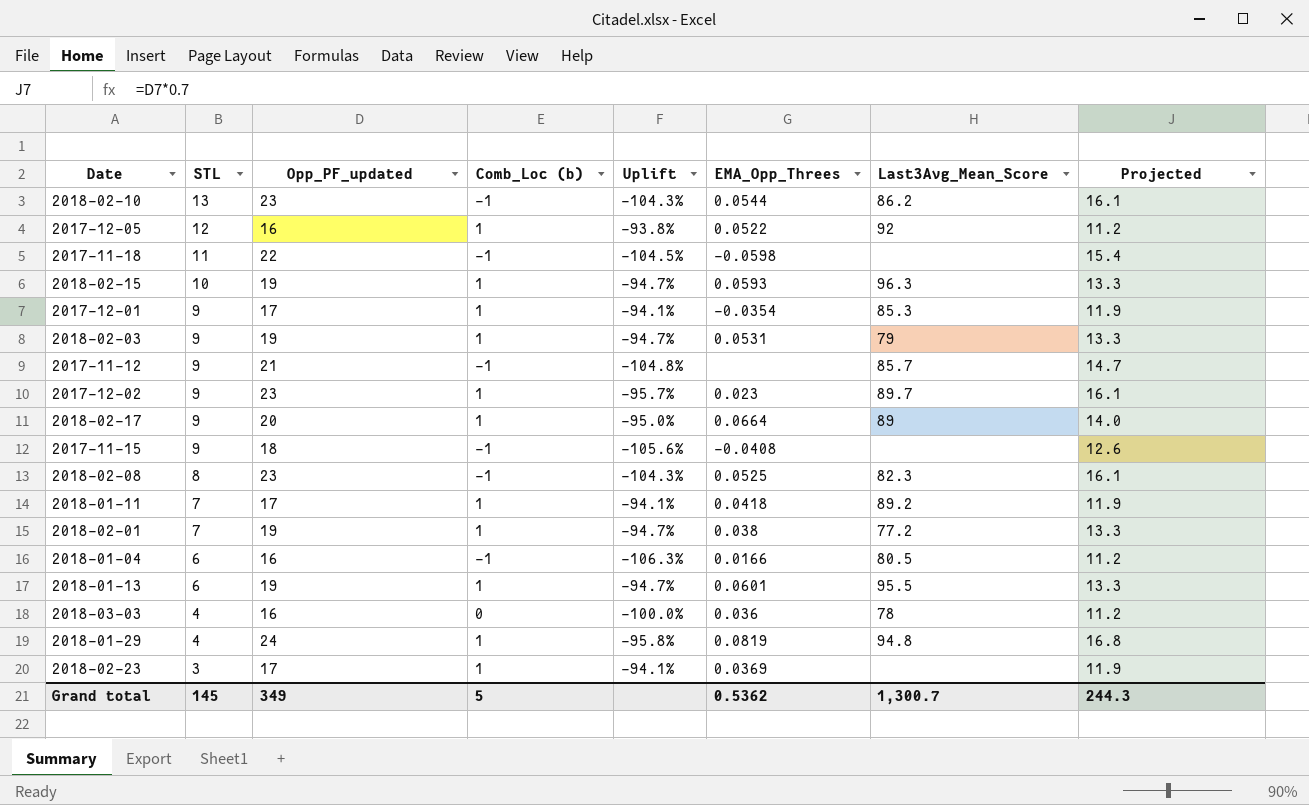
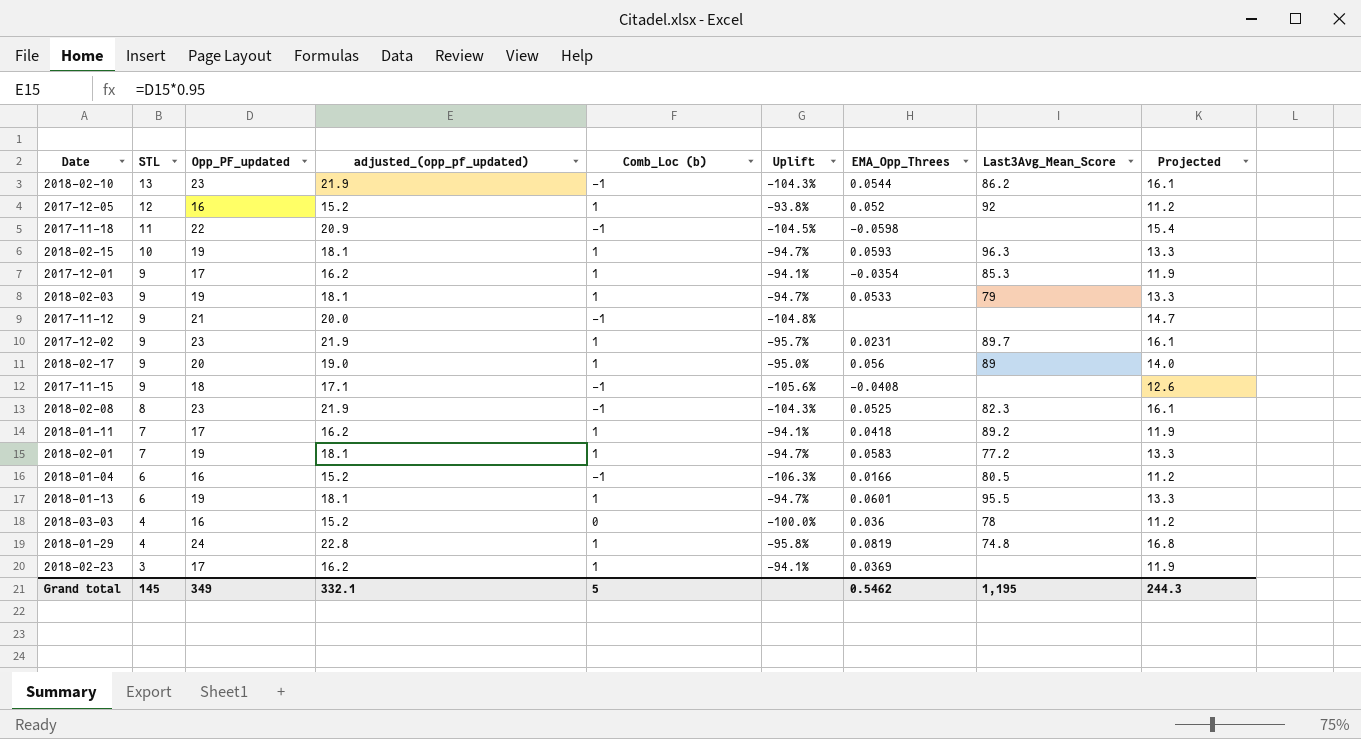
column adjusted_(opp_pf_updated) | formula: none -> [Opp_PF_updated] * 0.95
2017-12-05 | EMA_Opp_Threes: 0.0522 -> 0.052
2018-02-03 | EMA_Opp_Threes: 0.0531 -> 0.0533
2017-11-12 | Last3Avg_Mean_Score: 85.7 -> none
2017-12-02 | EMA_Opp_Threes: 0.023 -> 0.0231
2018-02-17 | EMA_Opp_Threes: 0.0664 -> 0.056
2018-02-01 | EMA_Opp_Threes: 0.038 -> 0.0583
2018-01-29 | Last3Avg_Mean_Score: 94.8 -> 74.8
Grand total | EMA_Opp_Threes: 0.5362 -> 0.5462
Grand total | Last3Avg_Mean_Score: 1,300.7 -> 1,195

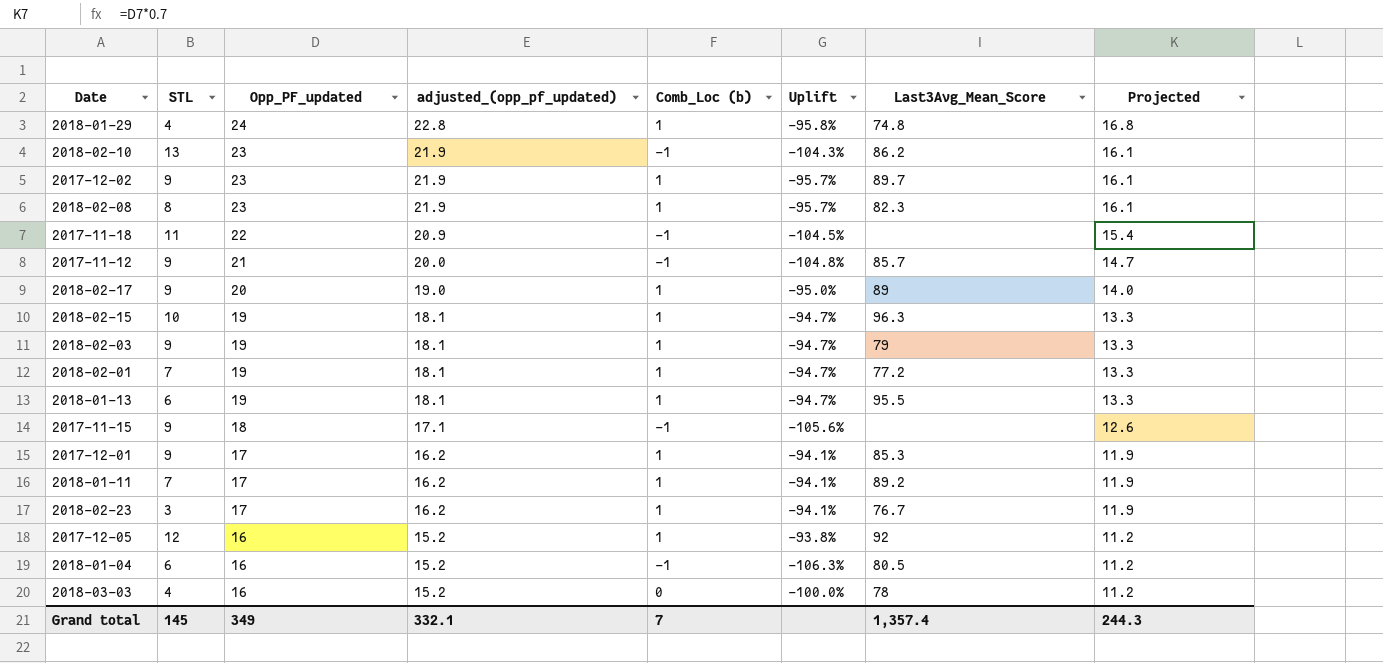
row order: STL descending -> Opp_PF_updated descending
column EMA_Opp_Threes | position: 7 -> none
2018-02-08 | Comb_Loc (b): -1 -> 1
2018-02-08 | Uplift: -104.3% -> -95.7%
2017-11-12 | Last3Avg_Mean_Score: none -> 85.7
2018-02-23 | Last3Avg_Mean_Score: none -> 76.7
Grand total | Comb_Loc (b): 5 -> 7
Grand total | Last3Avg_Mean_Score: 1,195 -> 1,357.4

